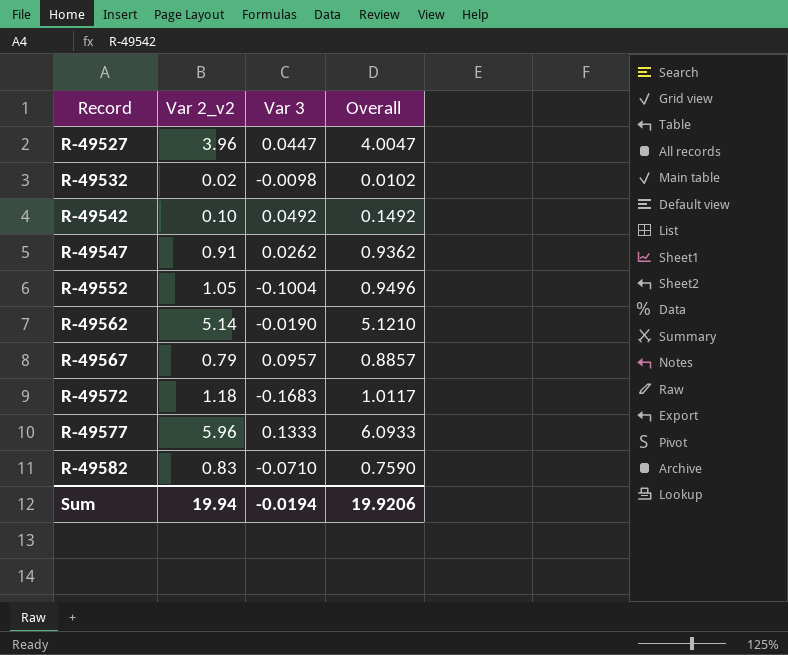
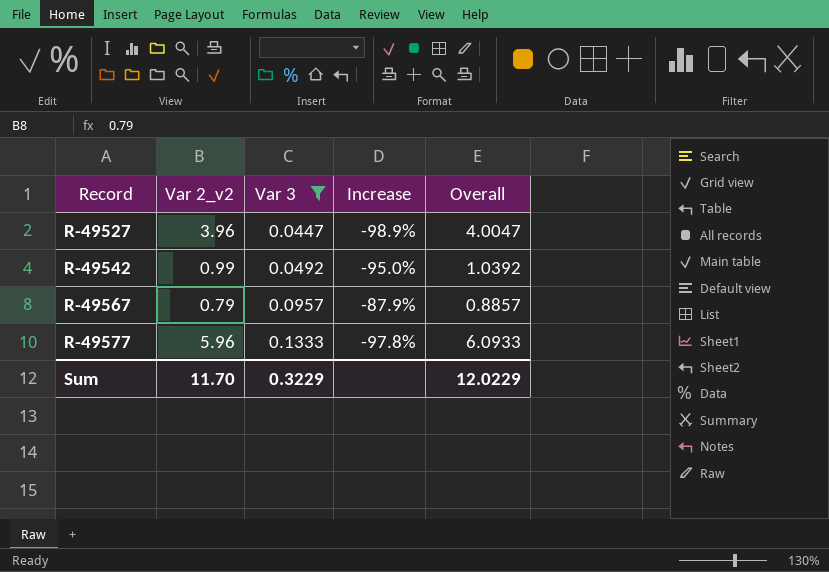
filter: none -> Var 3 >= 0.0447
column Increase | formula: none -> ([Var 3] - [Var 2_v2]) / [Var 2_v2]
R-49542 | Var 2_v2: 0.10 -> 0.99
R-49542 | Overall: 0.1492 -> 1.0392
Sum | Var 2_v2: 19.94 -> 11.70
Sum | Var 3: -0.0194 -> 0.3229
Sum | Overall: 19.9206 -> 12.0229

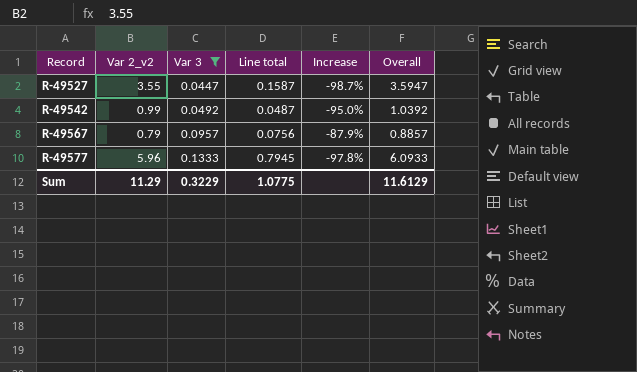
column Line total | formula: none -> [Var 2_v2] * [Var 3]
R-49527 | Var 2_v2: 3.96 -> 3.55
R-49527 | Increase: -98.9% -> -98.7%
R-49527 | Overall: 4.0047 -> 3.5947
Sum | Var 2_v2: 11.70 -> 11.29
Sum | Overall: 12.0229 -> 11.6129

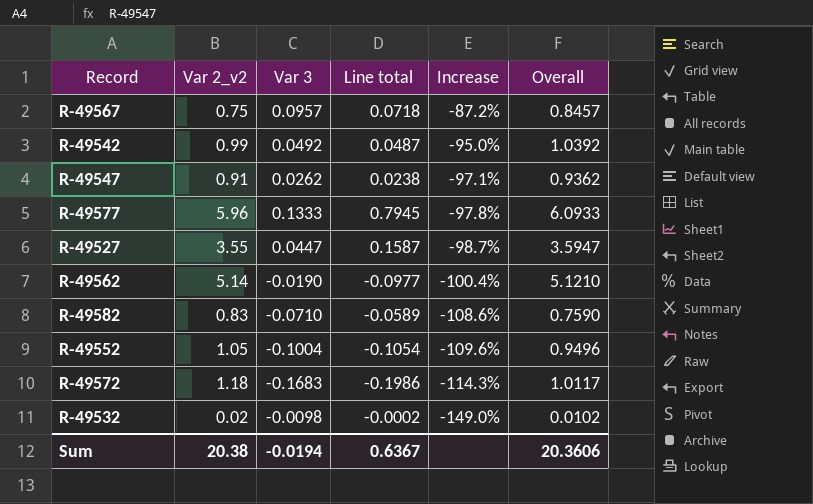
filter: Var 3 >= 0.0447 -> none
row order: Record ascending -> Increase descending
R-49567 | Var 2_v2: 0.79 -> 0.75
R-49567 | Line total: 0.0756 -> 0.0718
R-49567 | Increase: -87.9% -> -87.2%
R-49567 | Overall: 0.8857 -> 0.8457
Sum | Var 2_v2: 11.29 -> 20.38
Sum | Var 3: 0.3229 -> -0.0194
Sum | Line total: 1.0775 -> 0.6367
Sum | Overall: 11.6129 -> 20.3606

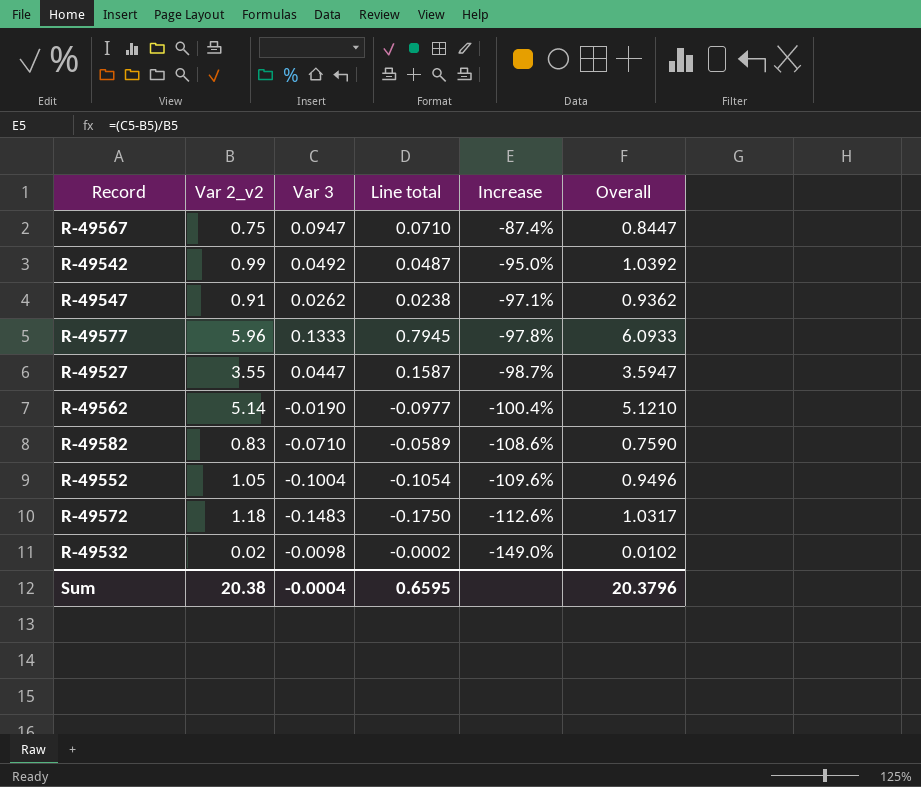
R-49567 | Var 3: 0.0957 -> 0.0947
R-49567 | Line total: 0.0718 -> 0.0710
R-49567 | Increase: -87.2% -> -87.4%
R-49567 | Overall: 0.8457 -> 0.8447
R-49572 | Var 3: -0.1683 -> -0.1483
R-49572 | Line total: -0.1986 -> -0.1750
R-49572 | Increase: -114.3% -> -112.6%
R-49572 | Overall: 1.0117 -> 1.0317
Sum | Var 3: -0.0194 -> -0.0004
Sum | Line total: 0.6367 -> 0.6595
Sum | Overall: 20.3606 -> 20.3796

